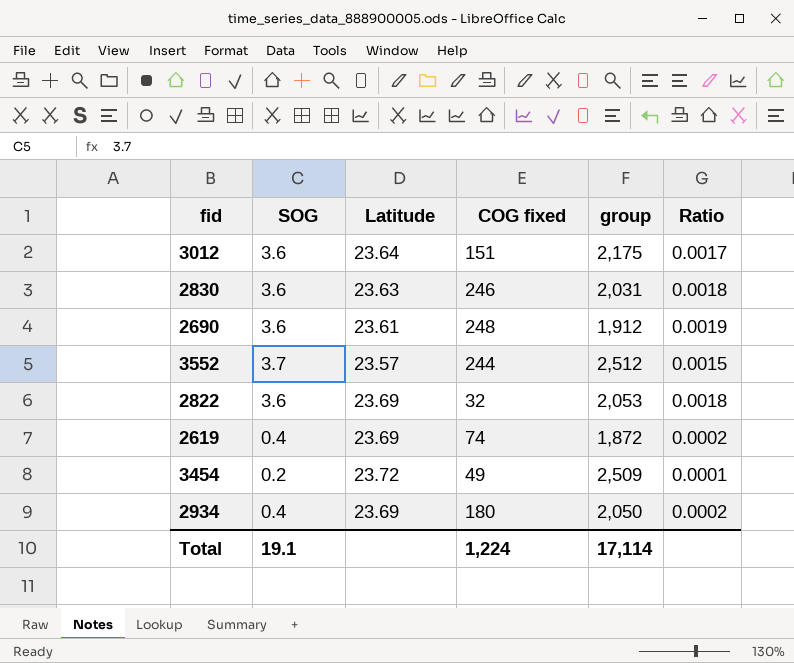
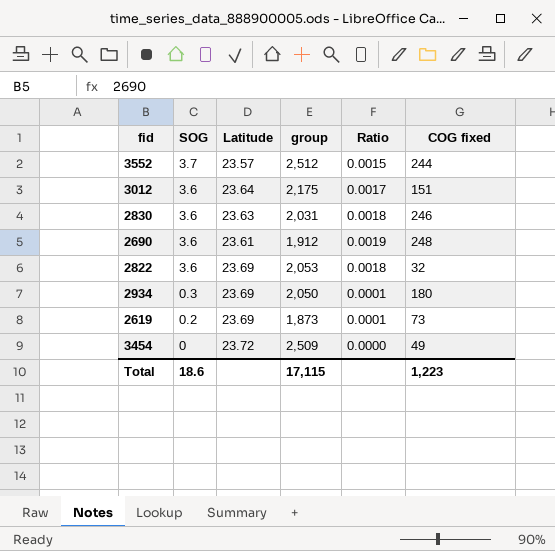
row order: none -> SOG descending
column COG fixed | position: 4 -> 6
2934 | SOG: 0.4 -> 0.3
2934 | Ratio: 0.0002 -> 0.0001
2619 | SOG: 0.4 -> 0.2
2619 | group: 1,872 -> 1,873
2619 | Ratio: 0.0002 -> 0.0001
2619 | COG fixed: 74 -> 73
3454 | SOG: 0.2 -> 0
3454 | Ratio: 0.0001 -> 0.0000
Total | SOG: 19.1 -> 18.6
Total | group: 17,114 -> 17,115
Total | COG fixed: 1,224 -> 1,223

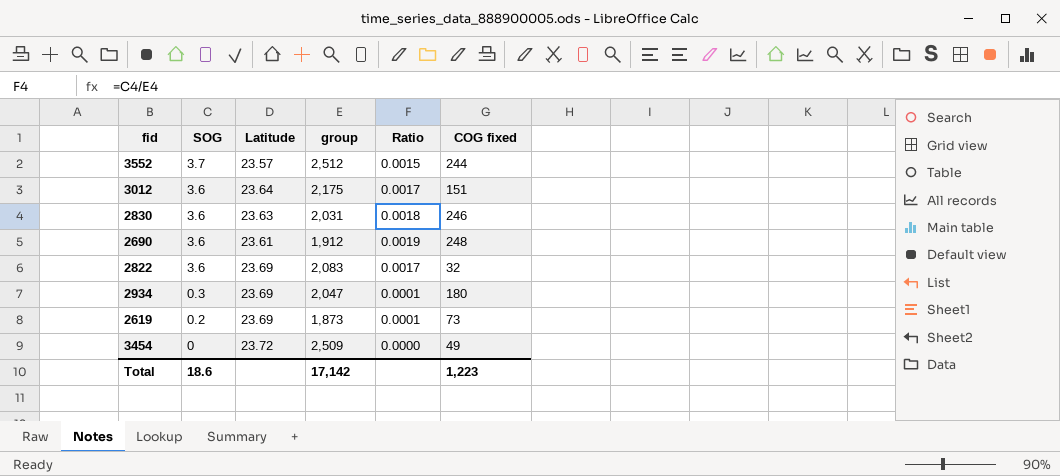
2822 | group: 2,053 -> 2,083
2822 | Ratio: 0.0018 -> 0.0017
2934 | group: 2,050 -> 2,047
Total | group: 17,115 -> 17,142

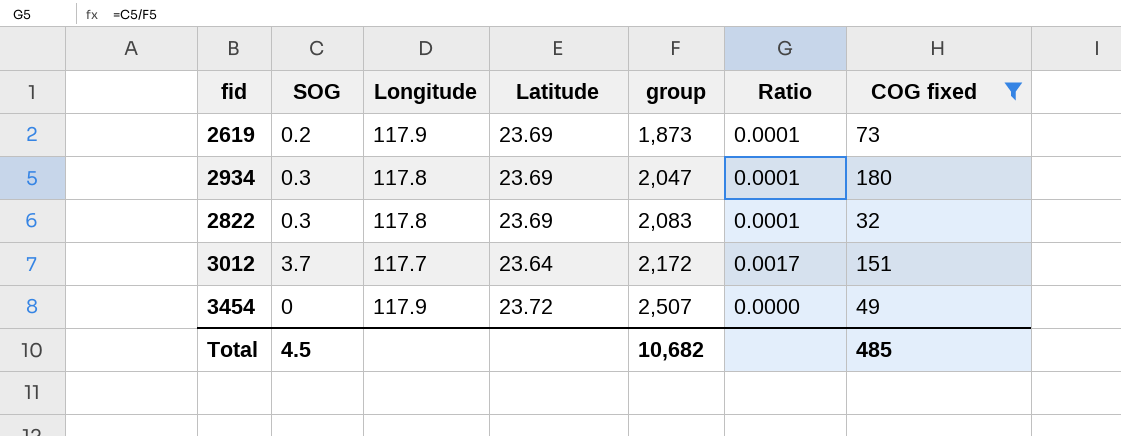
filter: none -> COG fixed <= 180
row order: SOG descending -> group ascending
column Longitude | position: none -> 3
2822 | SOG: 3.6 -> 0.3
2822 | Ratio: 0.0017 -> 0.0001
3012 | SOG: 3.6 -> 3.7
3012 | group: 2,175 -> 2,172
3454 | group: 2,509 -> 2,507
Total | SOG: 18.6 -> 4.5
Total | group: 17,142 -> 10,682
Total | COG fixed: 1,223 -> 485

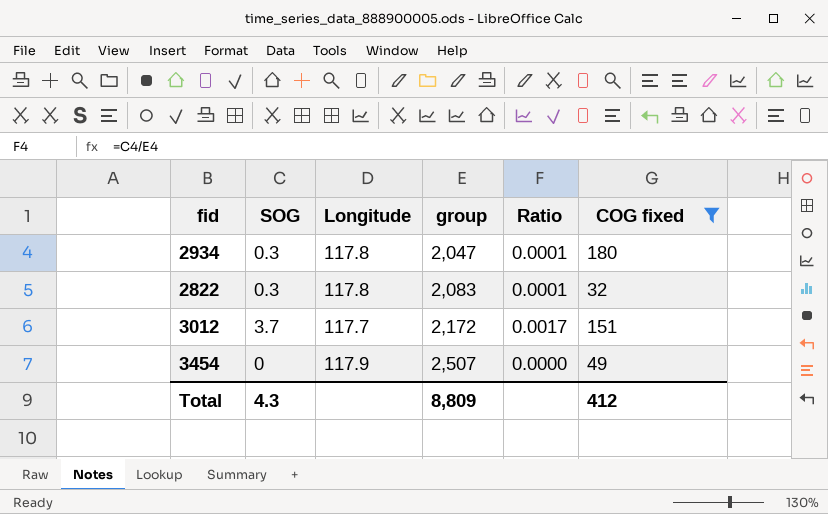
column Latitude | position: 4 -> none
row 2619: 0.2 | 117.9 | 23.69 | 1,873 | 0.0001 | 73 -> none
Total | SOG: 4.5 -> 4.3
Total | group: 10,682 -> 8,809
Total | COG fixed: 485 -> 412

